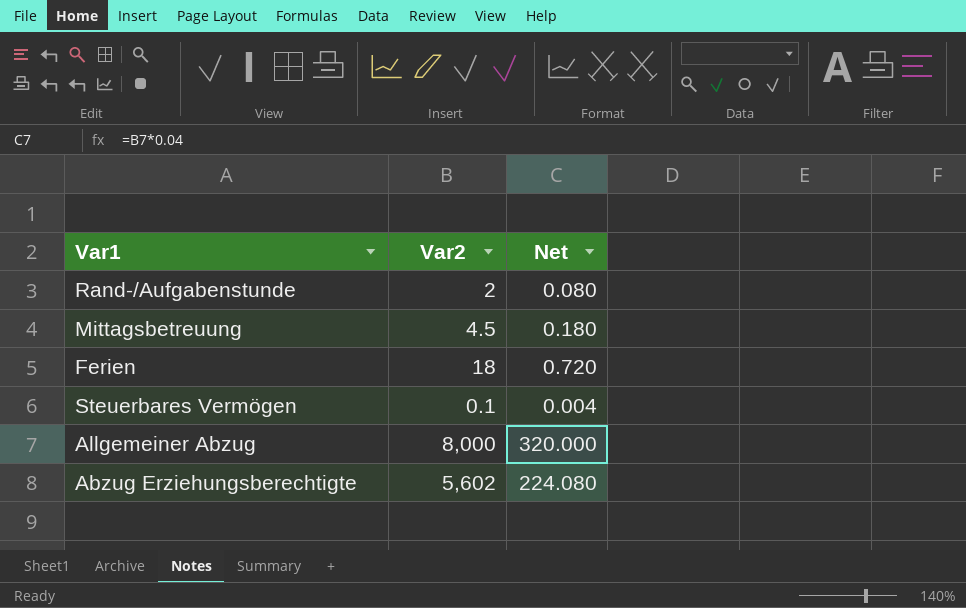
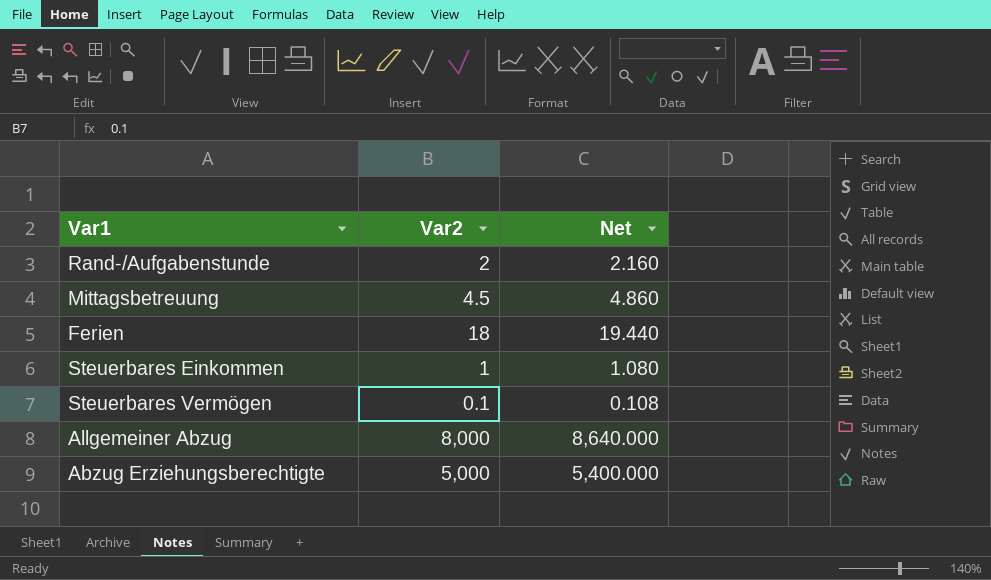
column Net | formula: [Var2] * 0.04 -> [Var2] * 1.08
row Steuerbares Einkommen: none -> 1 | 1.080
Abzug Erziehungsberechtigte | Var2: 5,602 -> 5,000

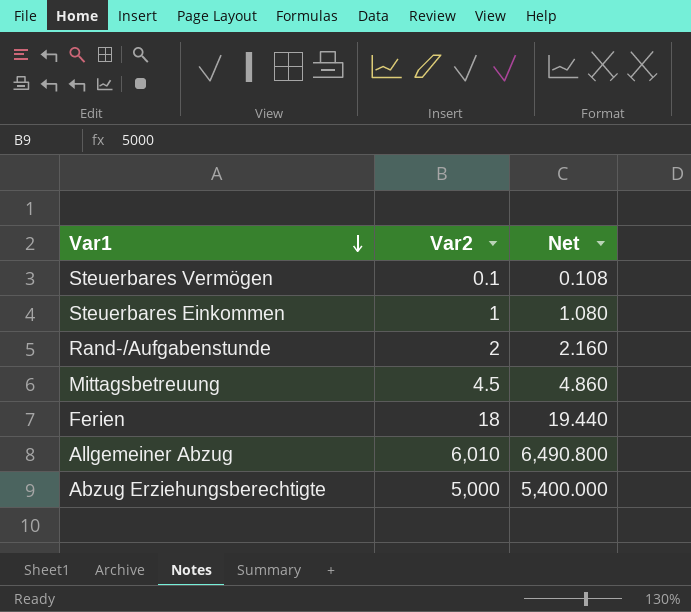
row order: none -> Var1 descending
Allgemeiner Abzug | Var2: 8,000 -> 6,010
Allgemeiner Abzug | Net: 8,640.000 -> 6,490.800

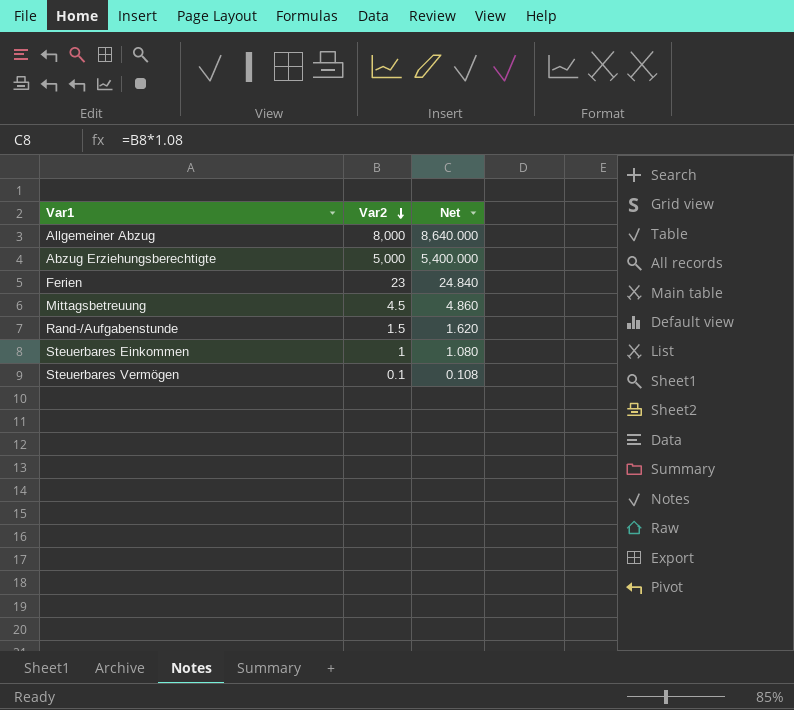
row order: Var1 descending -> Var2 descending
Allgemeiner Abzug | Var2: 6,010 -> 8,000
Allgemeiner Abzug | Net: 6,490.800 -> 8,640.000
Ferien | Var2: 18 -> 23
Ferien | Net: 19.440 -> 24.840
Rand-/Aufgabenstunde | Var2: 2 -> 1.5
Rand-/Aufgabenstunde | Net: 2.160 -> 1.620

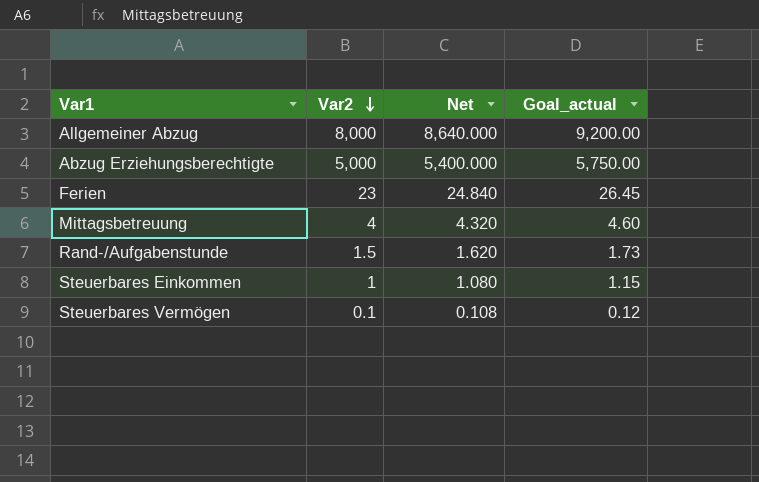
column Goal_actual | formula: none -> [Var2] * 1.15
Mittagsbetreuung | Var2: 4.5 -> 4
Mittagsbetreuung | Net: 4.860 -> 4.320

